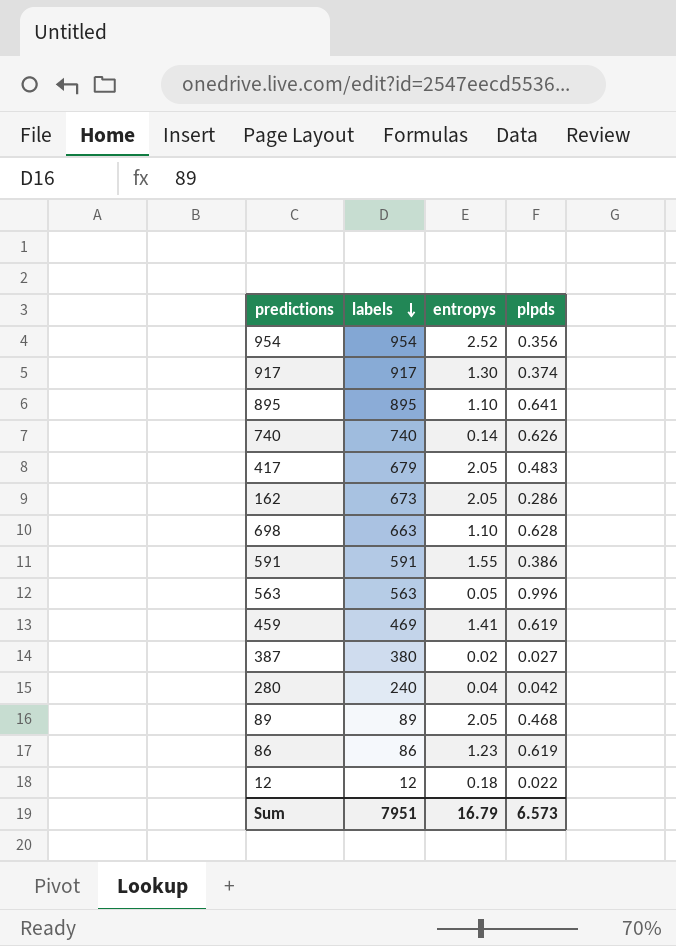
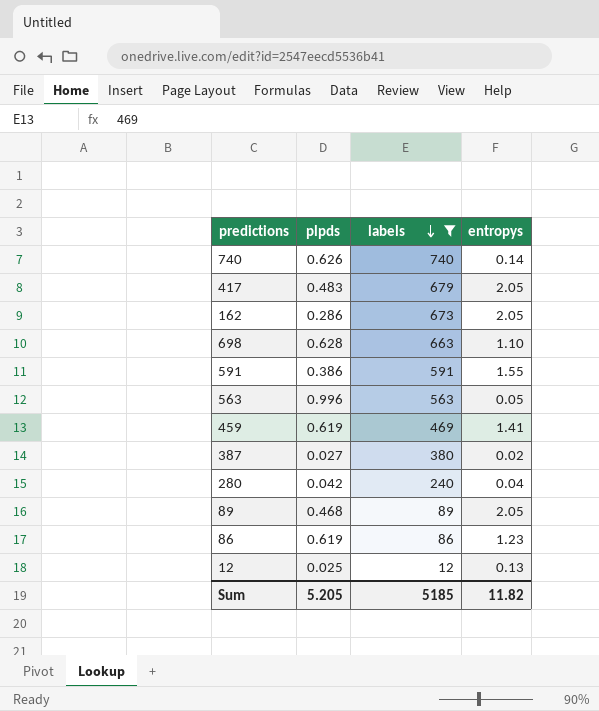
filter: none -> labels <= 740
column plpds | position: 4 -> 2
12 | plpds: 0.022 -> 0.025
12 | entropys: 0.18 -> 0.13
Sum | plpds: 6.573 -> 5.205
Sum | labels: 7951 -> 5185
Sum | entropys: 16.79 -> 11.82

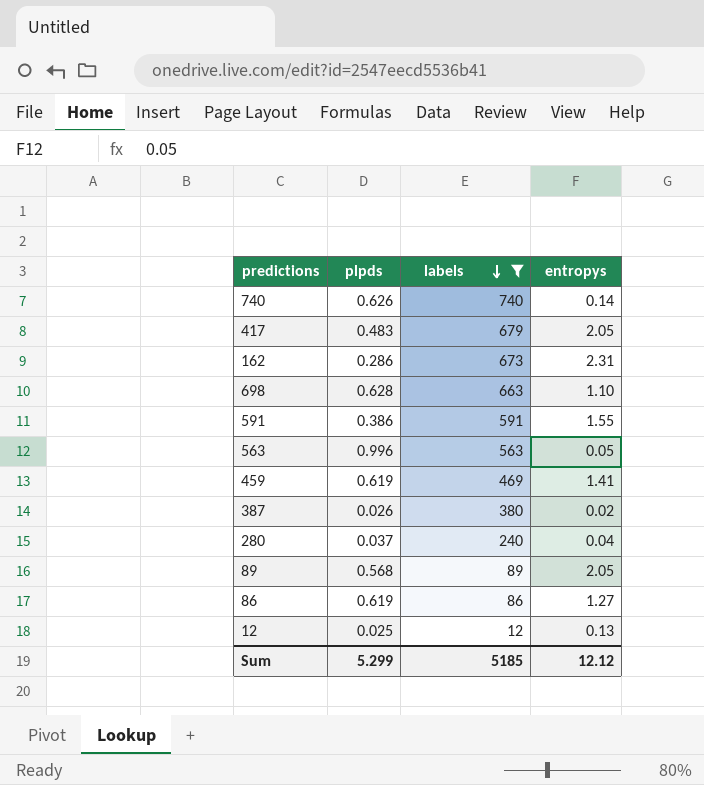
162 | entropys: 2.05 -> 2.31
387 | plpds: 0.027 -> 0.026
280 | plpds: 0.042 -> 0.037
89 | plpds: 0.468 -> 0.568
86 | entropys: 1.23 -> 1.27
Sum | plpds: 5.205 -> 5.299
Sum | entropys: 11.82 -> 12.12

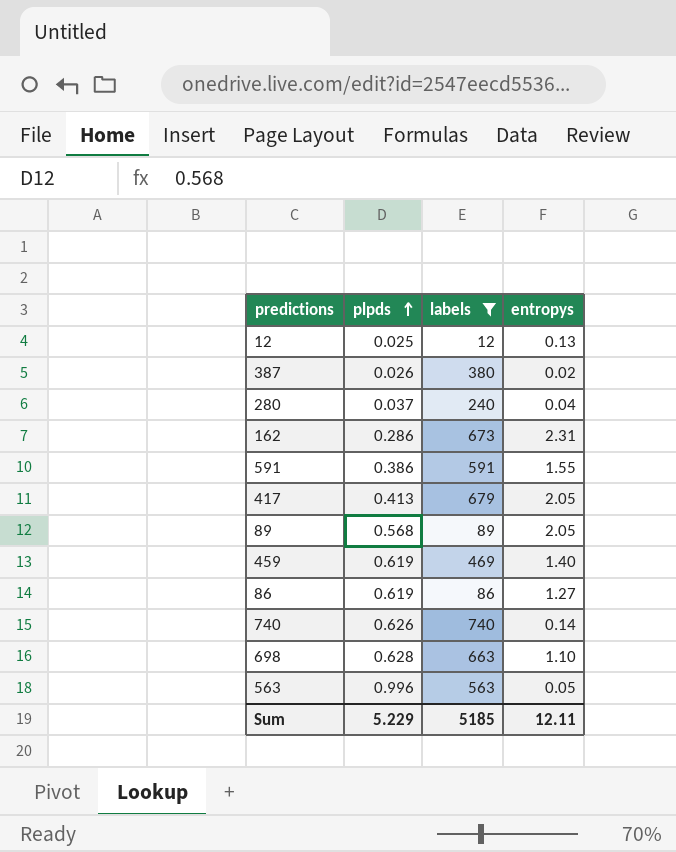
row order: labels descending -> plpds ascending
417 | plpds: 0.483 -> 0.413
459 | entropys: 1.41 -> 1.40
Sum | plpds: 5.299 -> 5.229
Sum | entropys: 12.12 -> 12.11

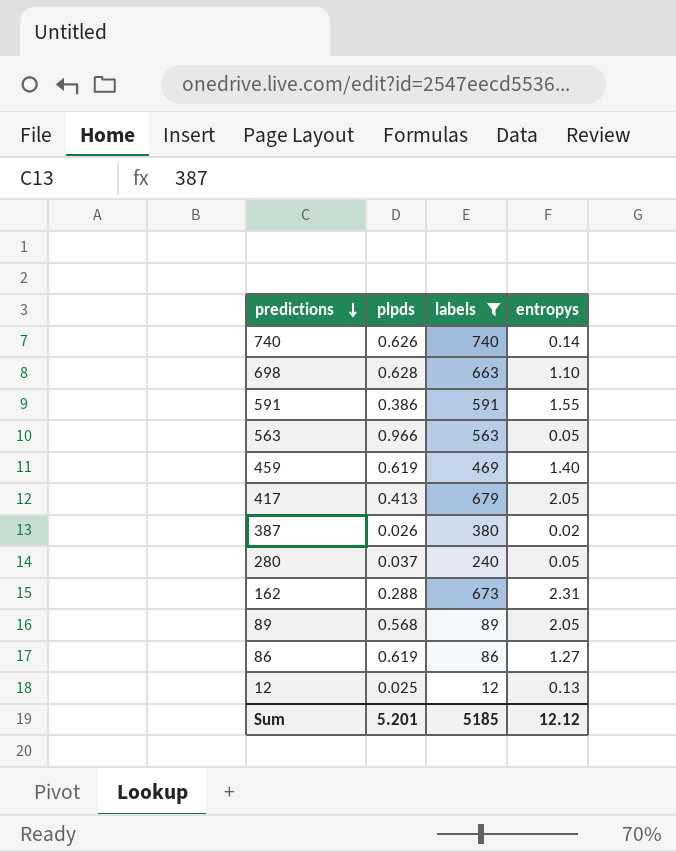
row order: plpds ascending -> predictions descending
563 | plpds: 0.996 -> 0.966
280 | entropys: 0.04 -> 0.05
162 | plpds: 0.286 -> 0.288
Sum | plpds: 5.229 -> 5.201
Sum | entropys: 12.11 -> 12.12

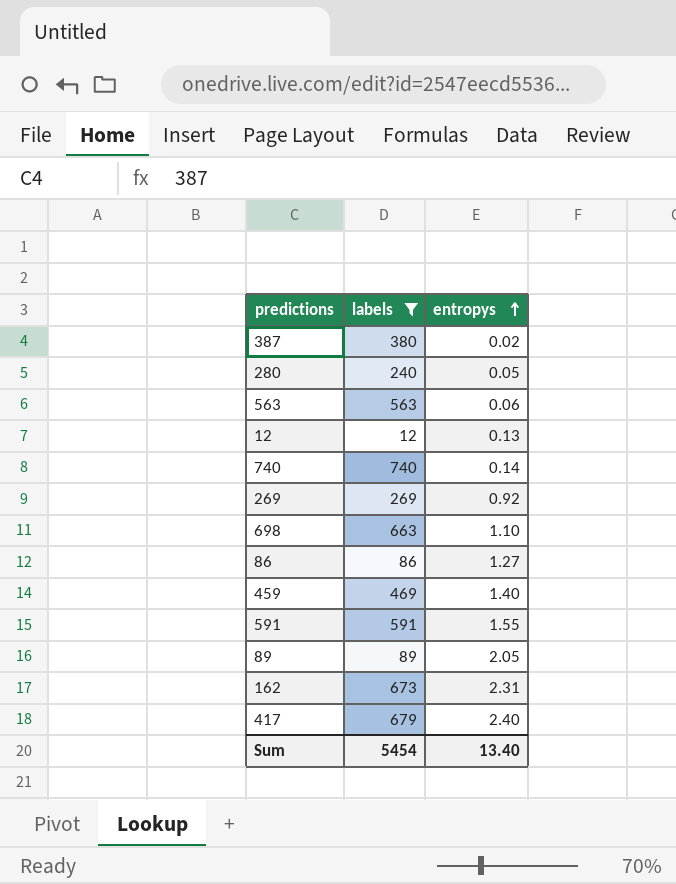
row order: predictions descending -> entropys ascending
column plpds | position: 2 -> none
563 | entropys: 0.05 -> 0.06
row 269: none -> 269 | 0.92
417 | entropys: 2.05 -> 2.40
Sum | labels: 5185 -> 5454
Sum | entropys: 12.12 -> 13.40

